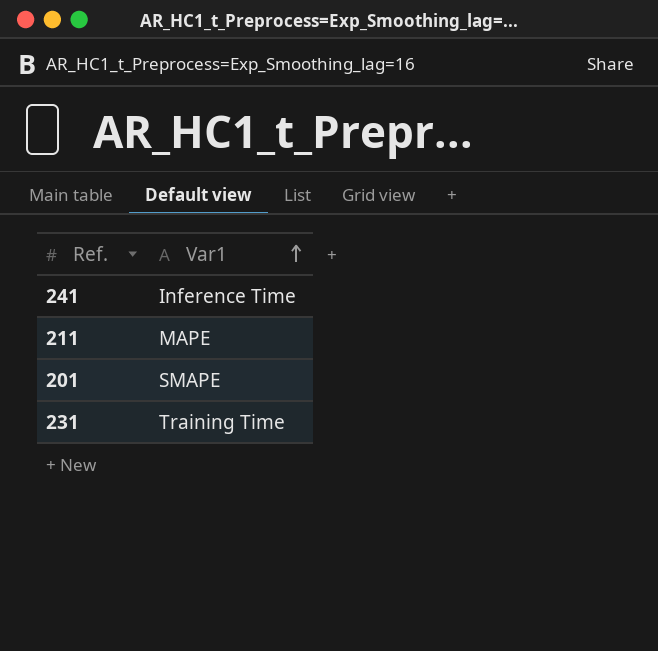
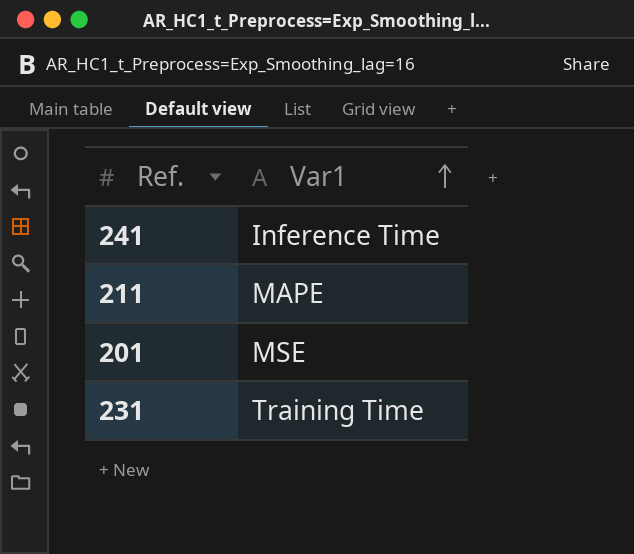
201 | Var1: SMAPE -> MSE

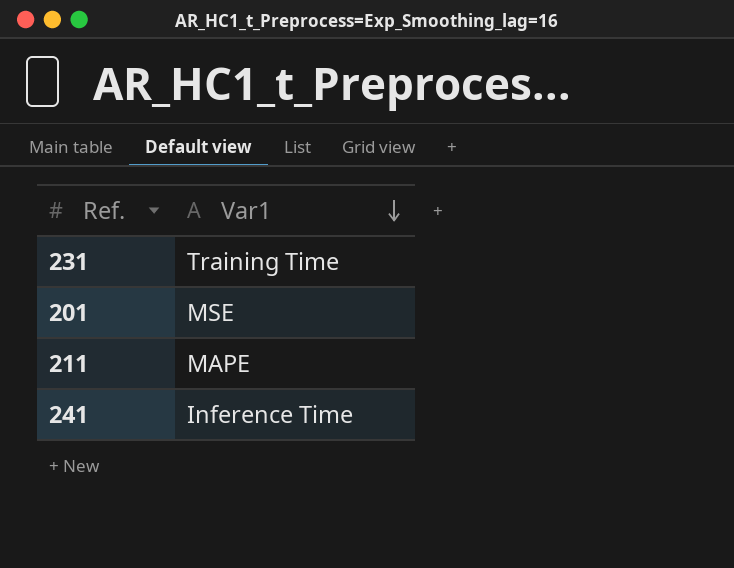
row order: Var1 ascending -> Var1 descending

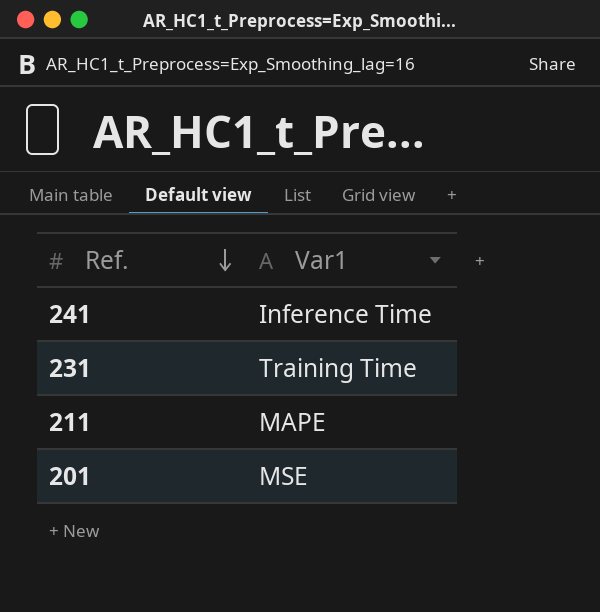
row order: Var1 descending -> Ref. descending

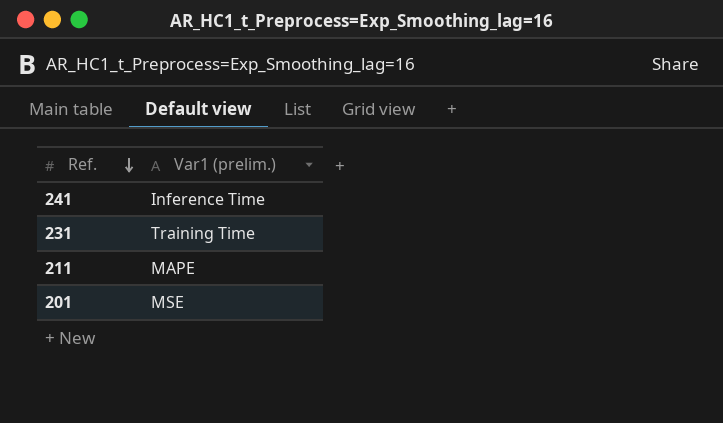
column name: Var1 -> Var1 (prelim.)

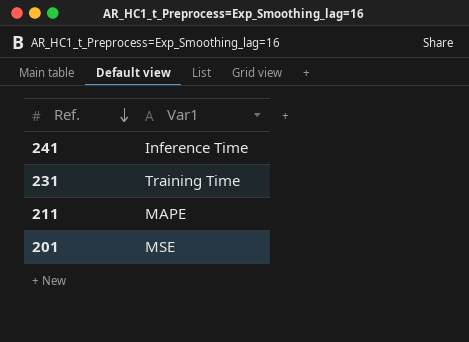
column name: Var1 (prelim.) -> Var1

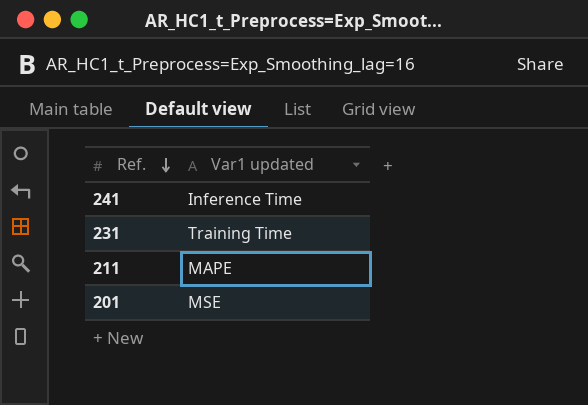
column name: Var1 -> Var1 updated

